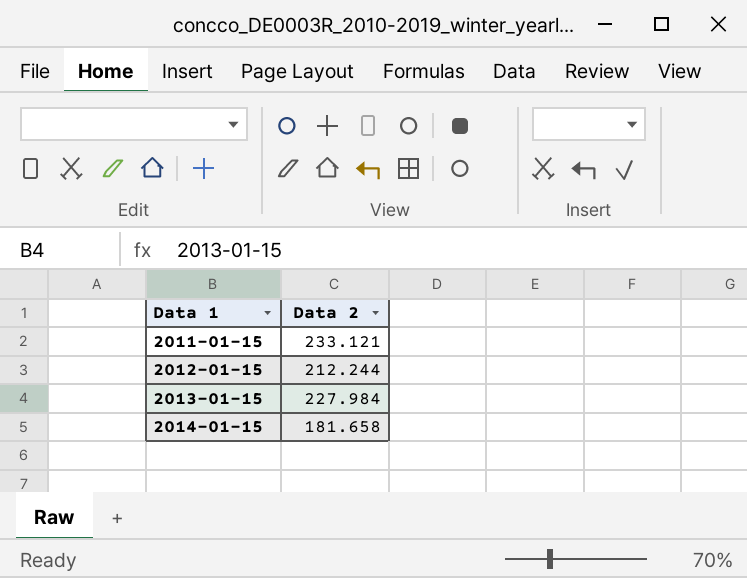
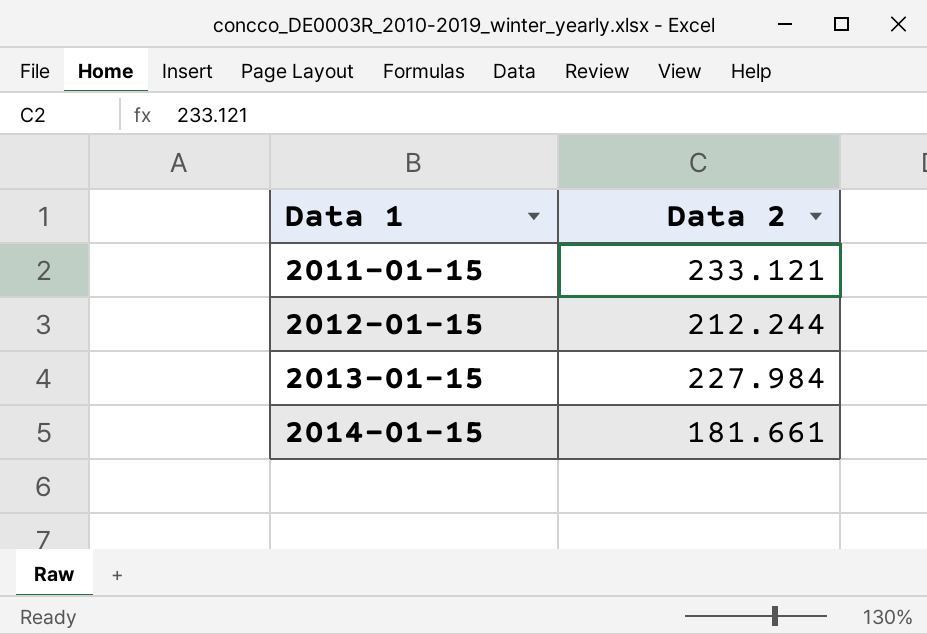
2014-01-15 | Data 2: 181.658 -> 181.661

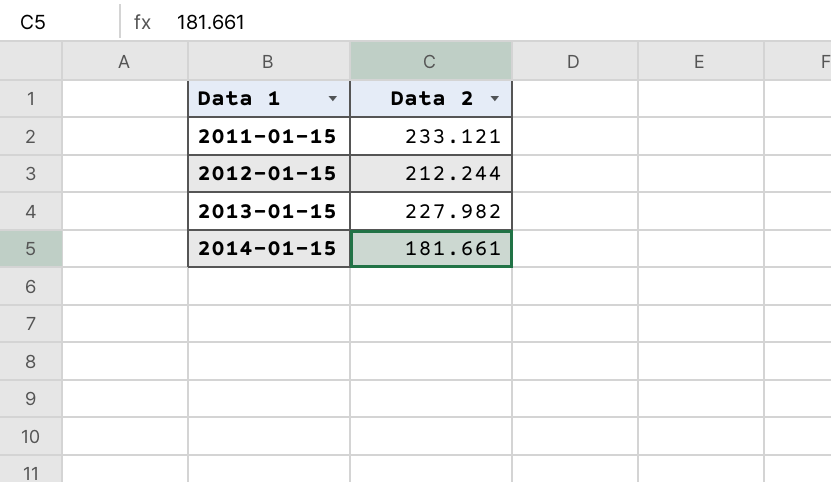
2013-01-15 | Data 2: 227.984 -> 227.982

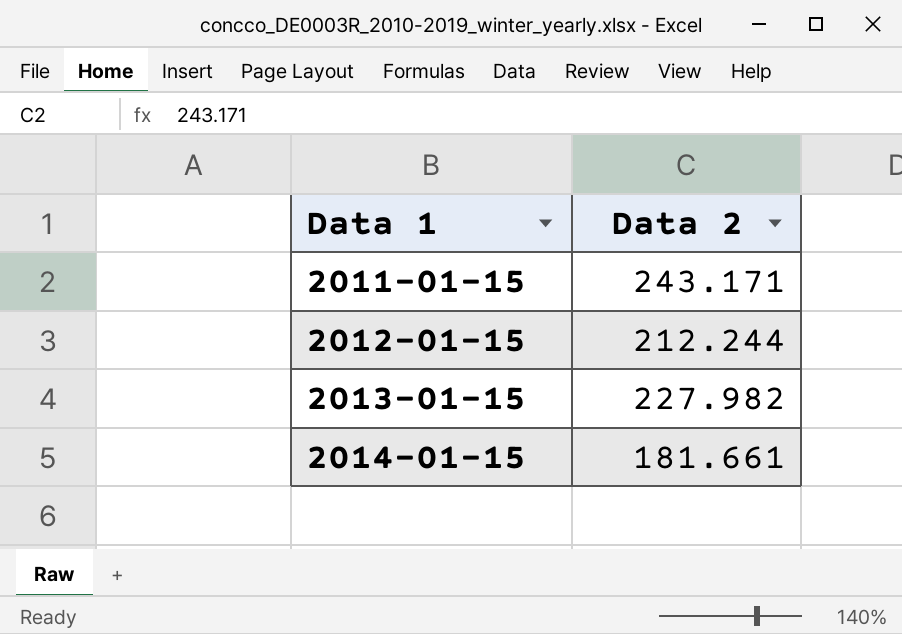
2011-01-15 | Data 2: 233.121 -> 243.171

